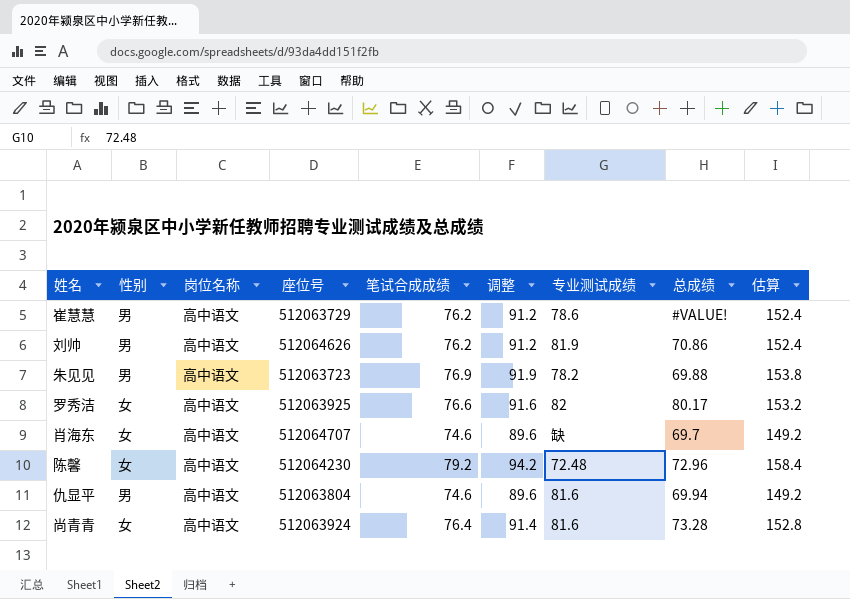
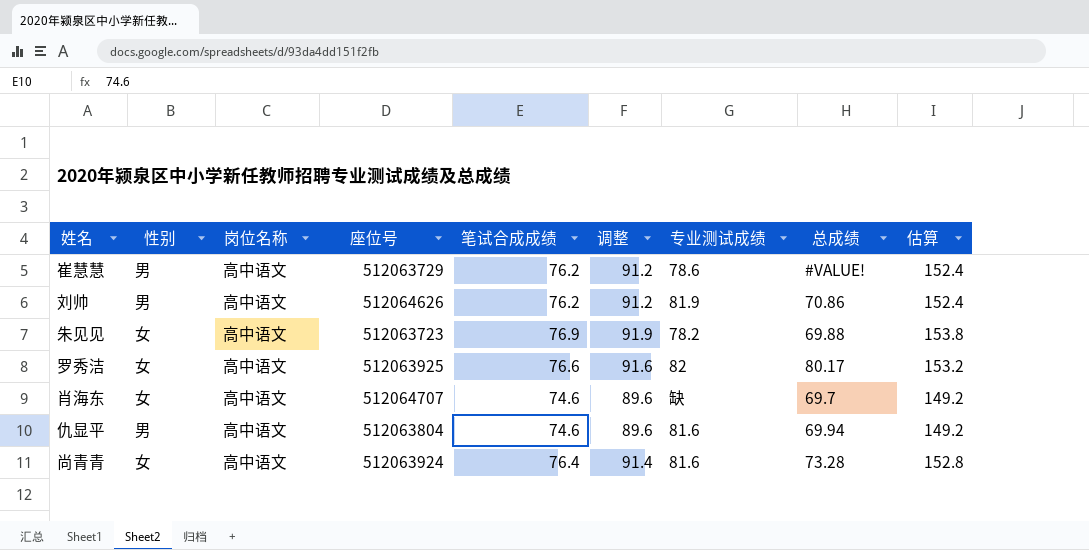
row 陈馨: 女 | 高中语文 | 512064230 | 79.2 | 94.2 | 72.48 | 72.96 | 158.4 -> none
朱见见 | 性别: 男 -> 女

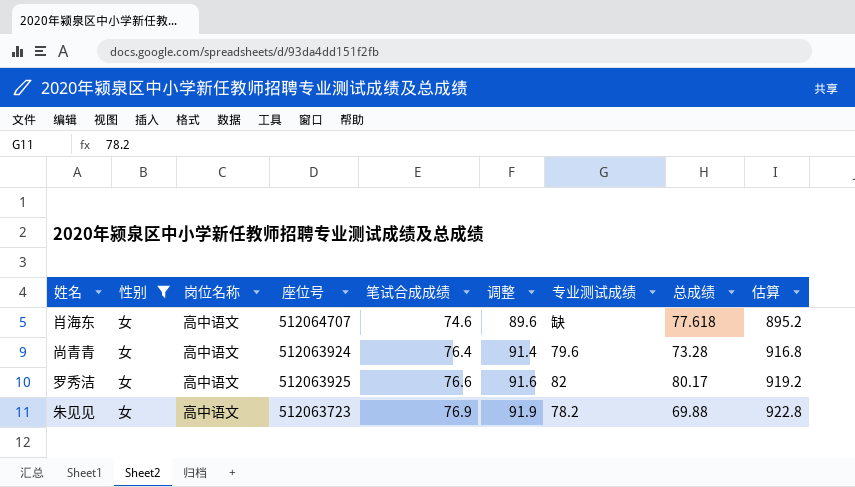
filter: none -> 性别 = 女
row order: none -> 笔试合成成绩 ascending
column 估算 | formula: [笔试合成成绩] * 2 -> [笔试合成成绩] * 12
肖海东 | 总成绩: 69.7 -> 77.618
尚青青 | 专业测试成绩: 81.6 -> 79.6

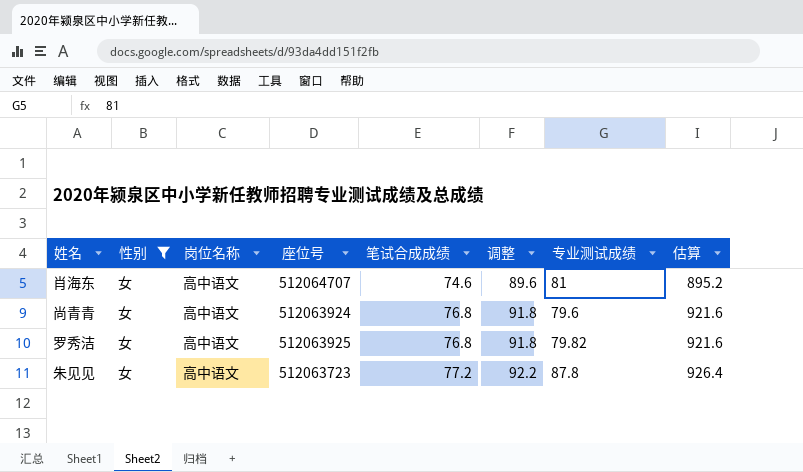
column 总成绩 | position: 8 -> none
肖海东 | 专业测试成绩: 缺 -> 81
尚青青 | 笔试合成成绩: 76.4 -> 76.8
尚青青 | 调整: 91.4 -> 91.8
尚青青 | 估算: 916.8 -> 921.6
罗秀洁 | 笔试合成成绩: 76.6 -> 76.8
罗秀洁 | 调整: 91.6 -> 91.8
罗秀洁 | 专业测试成绩: 82 -> 79.82
罗秀洁 | 估算: 919.2 -> 921.6
朱见见 | 笔试合成成绩: 76.9 -> 77.2
朱见见 | 调整: 91.9 -> 92.2
朱见见 | 专业测试成绩: 78.2 -> 87.8
朱见见 | 估算: 922.8 -> 926.4

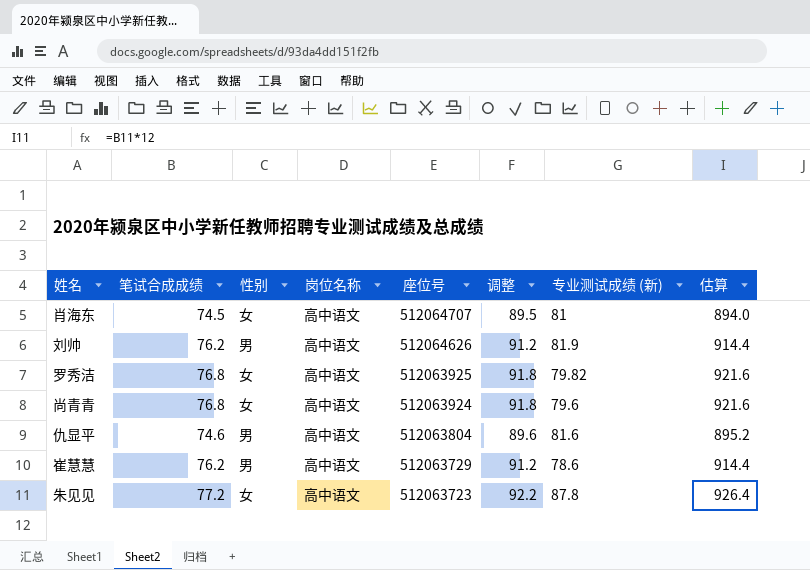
filter: 性别 = 女 -> none
row order: 笔试合成成绩 ascending -> 座位号 descending
column 笔试合成成绩 | position: 5 -> 2
column name: 专业测试成绩 -> 专业测试成绩 (新)
肖海东 | 笔试合成成绩: 74.6 -> 74.5
肖海东 | 调整: 89.6 -> 89.5
肖海东 | 估算: 895.2 -> 894.0

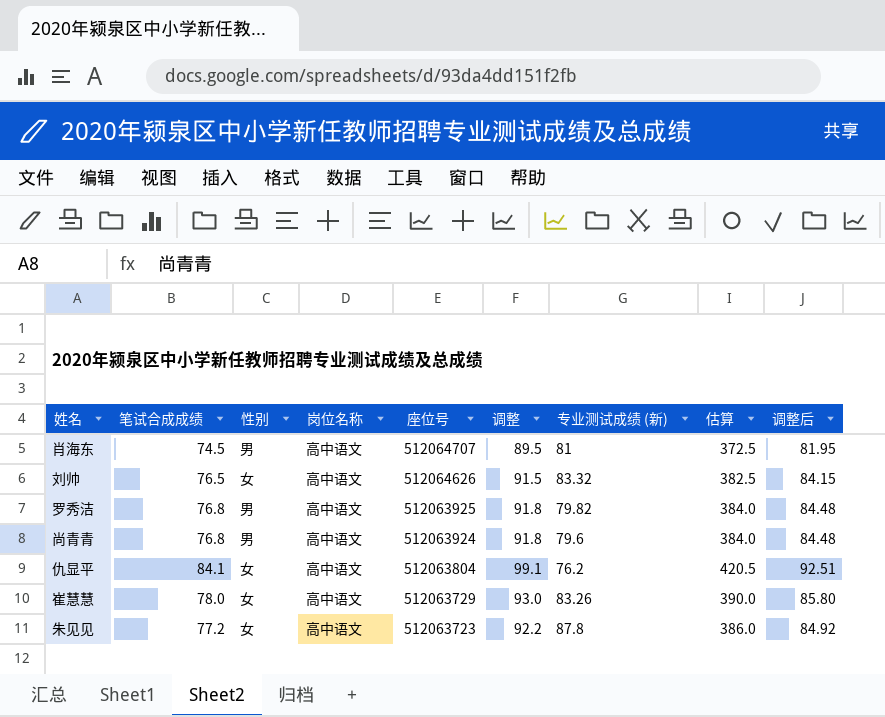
column 估算 | formula: [笔试合成成绩] * 12 -> [笔试合成成绩] * 5
column 调整后 | formula: none -> [笔试合成成绩] * 1.1
肖海东 | 性别: 女 -> 男
刘帅 | 笔试合成成绩: 76.2 -> 76.5
刘帅 | 性别: 男 -> 女
刘帅 | 调整: 91.2 -> 91.5
刘帅 | 专业测试成绩 (新): 81.9 -> 83.32
罗秀洁 | 性别: 女 -> 男
尚青青 | 性别: 女 -> 男
仇显平 | 笔试合成成绩: 74.6 -> 84.1
仇显平 | 性别: 男 -> 女
仇显平 | 调整: 89.6 -> 99.1
仇显平 | 专业测试成绩 (新): 81.6 -> 76.2
崔慧慧 | 笔试合成成绩: 76.2 -> 78.0
崔慧慧 | 性别: 男 -> 女
崔慧慧 | 调整: 91.2 -> 93.0
崔慧慧 | 专业测试成绩 (新): 78.6 -> 83.26

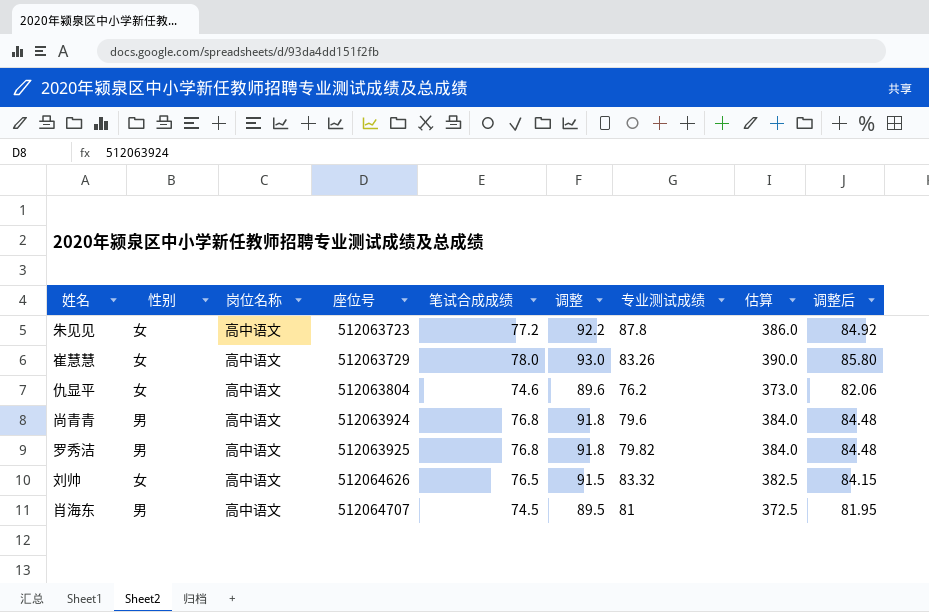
row order: 座位号 descending -> 座位号 ascending
column 笔试合成成绩 | position: 2 -> 5
column name: 专业测试成绩 (新) -> 专业测试成绩
仇显平 | 笔试合成成绩: 84.1 -> 74.6
仇显平 | 调整: 99.1 -> 89.6
仇显平 | 估算: 420.5 -> 373.0
仇显平 | 调整后: 92.51 -> 82.06

